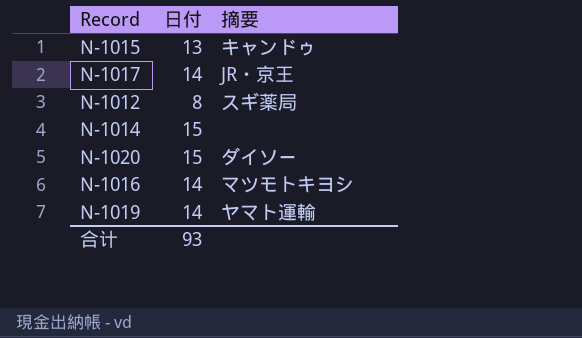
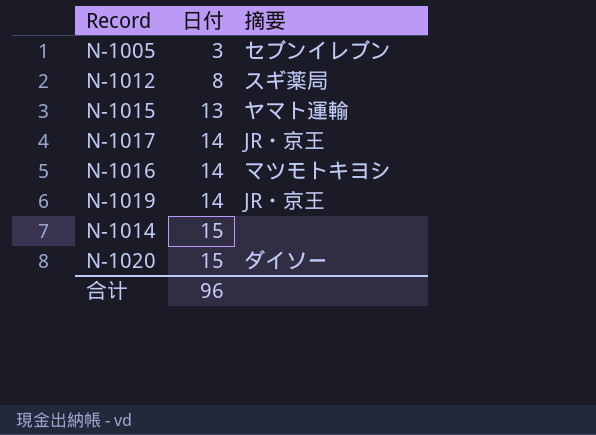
row order: none -> 日付 ascending
row N-1005: none -> 3 | セブンイレブン
N-1015 | 摘要: キャンドゥ -> ヤマト運輸
N-1019 | 摘要: ヤマト運輸 -> JR・京王
合计 | 日付: 93 -> 96

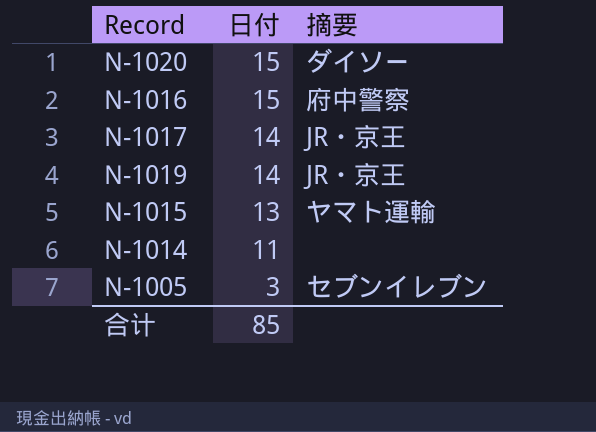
row order: 日付 ascending -> 日付 descending
row N-1012: 8 | スギ薬局 -> none
N-1016 | 日付: 14 -> 15
N-1016 | 摘要: マツモトキヨシ -> 府中警察
N-1014 | 日付: 15 -> 11
合计 | 日付: 96 -> 85

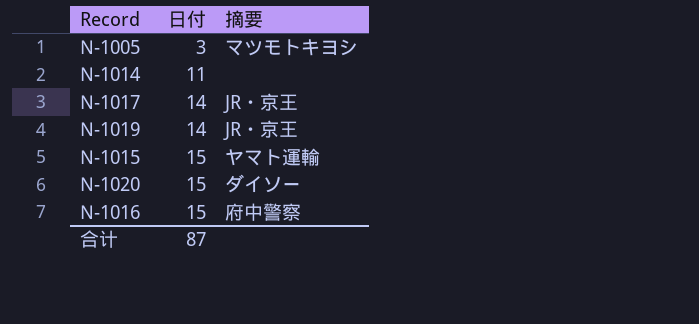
row order: 日付 descending -> 日付 ascending
N-1005 | 摘要: セブンイレブン -> マツモトキヨシ
N-1015 | 日付: 13 -> 15
合计 | 日付: 85 -> 87

